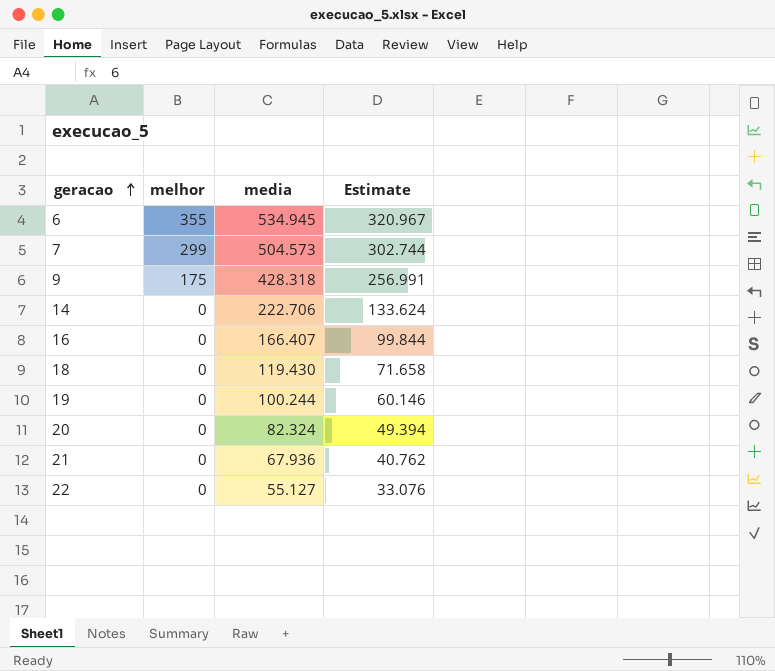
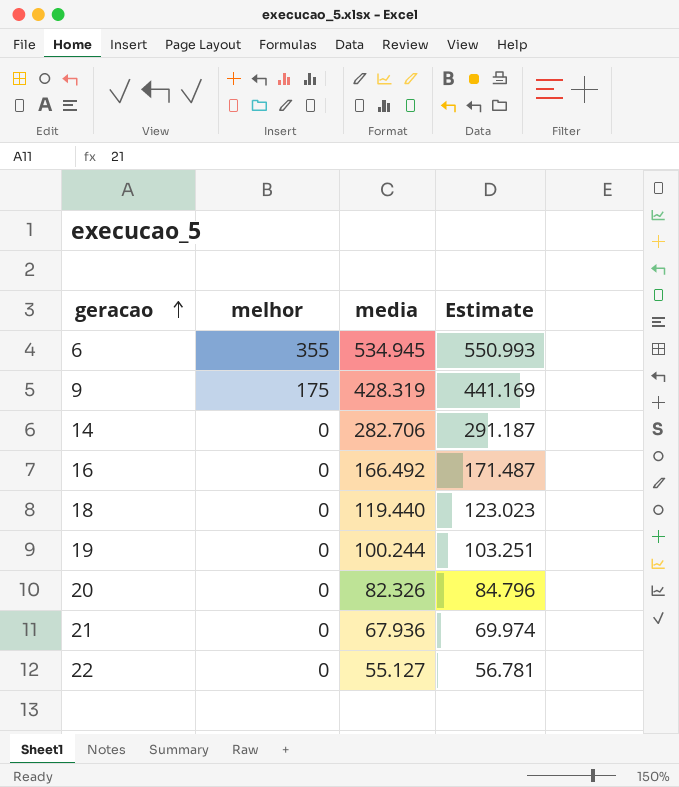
column Estimate | formula: [media] * 0.6 -> [media] * 1.03
row 7: 299 | 504.573 | 302.744 -> none
9 | media: 428.318 -> 428.319
14 | media: 222.706 -> 282.706
16 | media: 166.407 -> 166.492
18 | media: 119.430 -> 119.440
20 | media: 82.324 -> 82.326

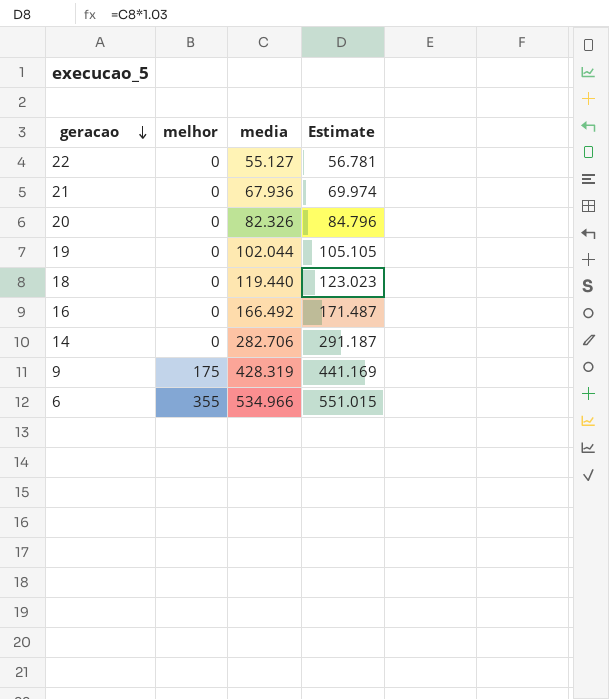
row order: geracao ascending -> geracao descending
19 | media: 100.244 -> 102.044
19 | Estimate: 103.251 -> 105.105
6 | media: 534.945 -> 534.966
6 | Estimate: 550.993 -> 551.015

